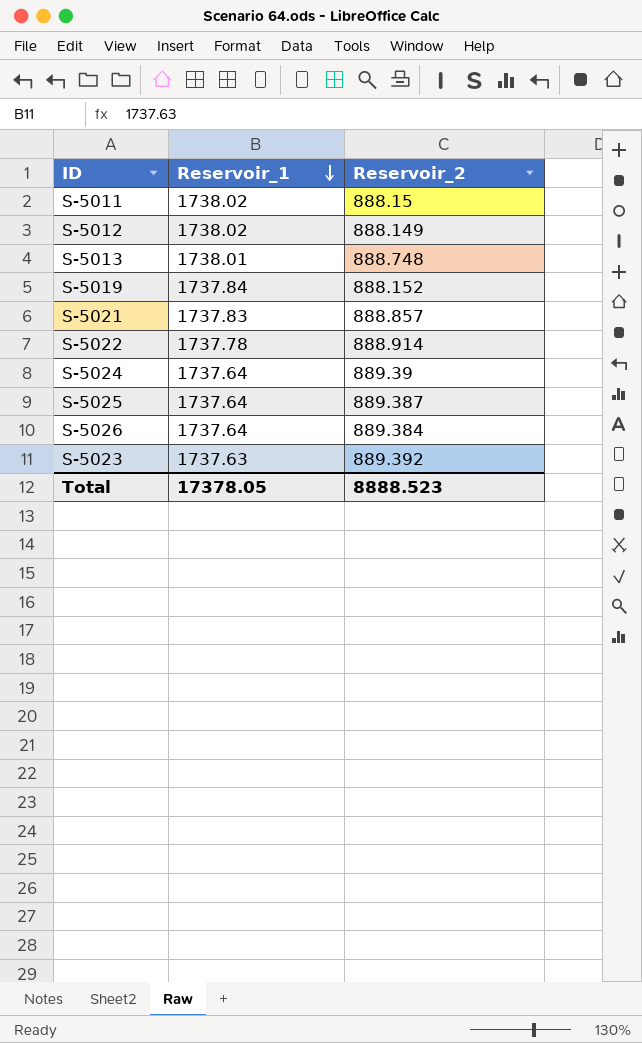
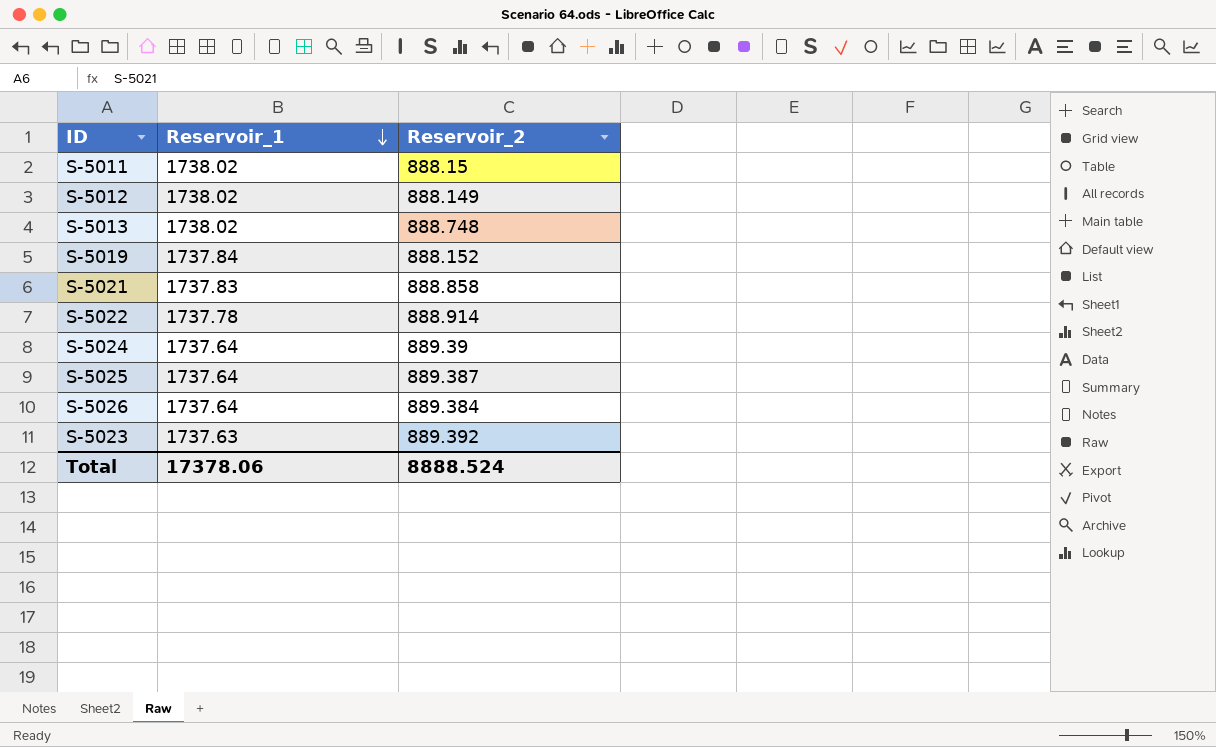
S-5013 | Reservoir_1: 1738.01 -> 1738.02
S-5021 | Reservoir_2: 888.857 -> 888.858
Total | Reservoir_1: 17378.05 -> 17378.06
Total | Reservoir_2: 8888.523 -> 8888.524

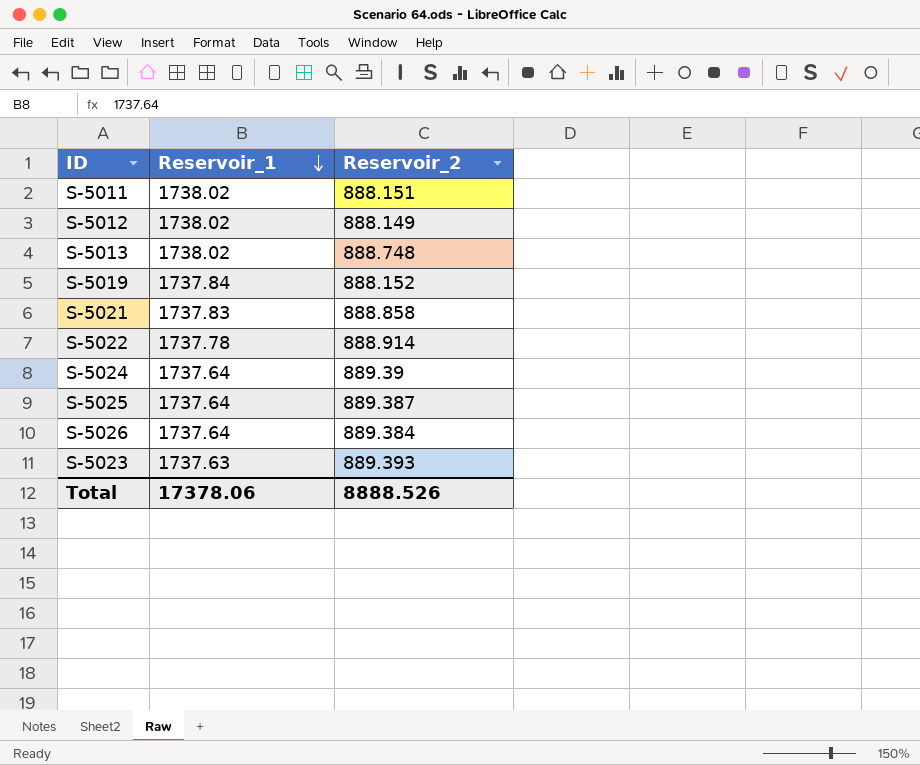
S-5011 | Reservoir_2: 888.15 -> 888.151
S-5023 | Reservoir_2: 889.392 -> 889.393
Total | Reservoir_2: 8888.524 -> 8888.526

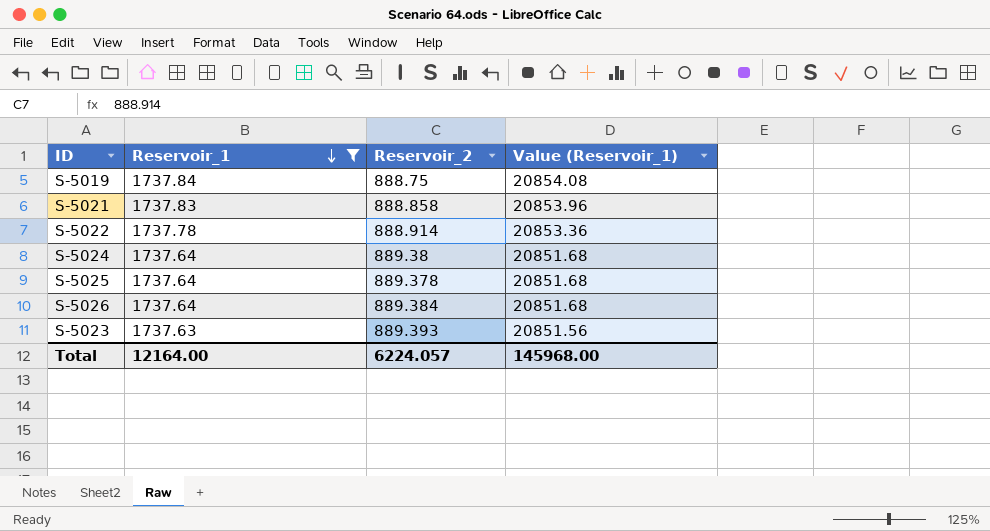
filter: none -> Reservoir_1 != 1738.02
column Value (Reservoir_1) | formula: none -> [Reservoir_1] * 12
S-5019 | Reservoir_2: 888.152 -> 888.75
S-5024 | Reservoir_2: 889.39 -> 889.38
S-5025 | Reservoir_2: 889.387 -> 889.378
Total | Reservoir_1: 17378.06 -> 12164.00
Total | Reservoir_2: 8888.526 -> 6224.057

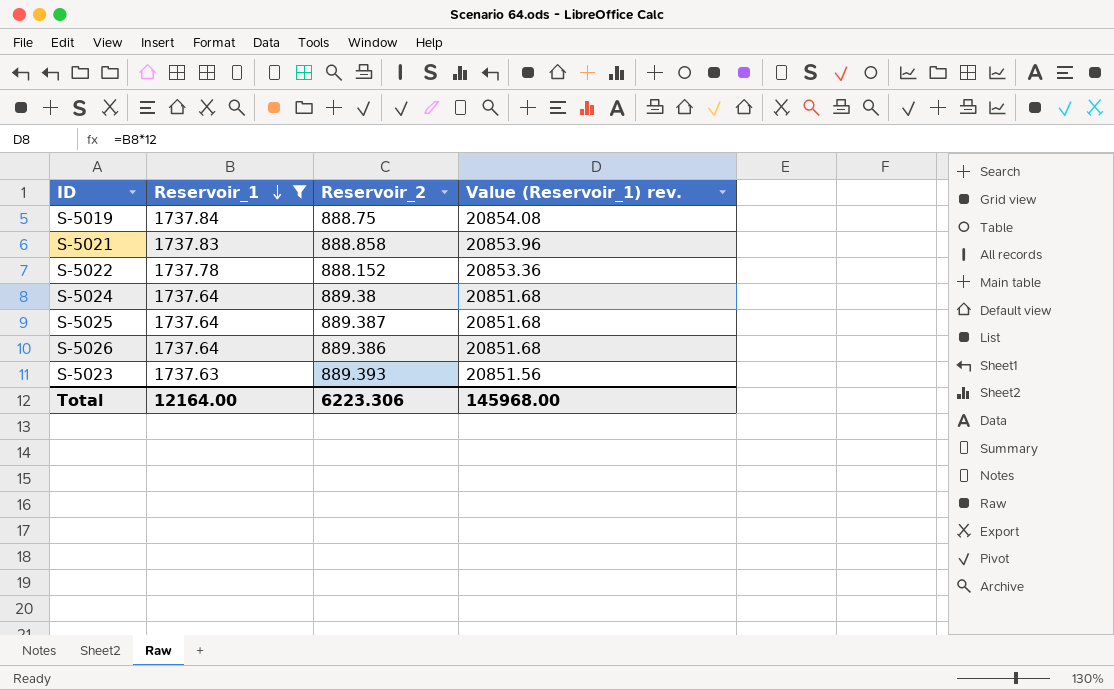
column name: Value (Reservoir_1) -> Value (Reservoir_1) rev.
S-5022 | Reservoir_2: 888.914 -> 888.152
S-5025 | Reservoir_2: 889.378 -> 889.387
S-5026 | Reservoir_2: 889.384 -> 889.386
Total | Reservoir_2: 6224.057 -> 6223.306

